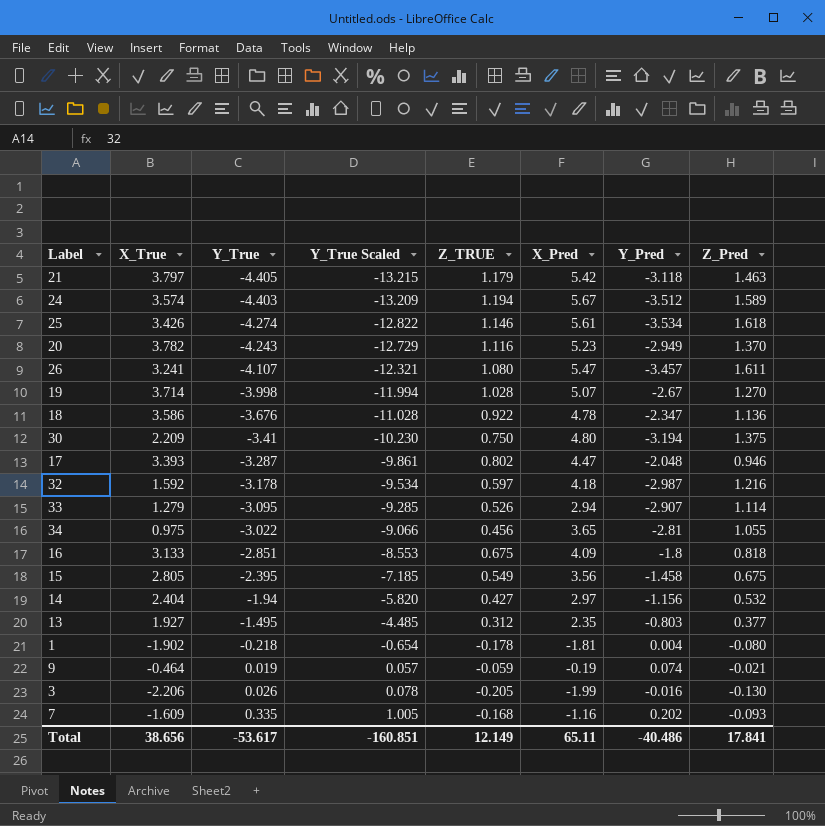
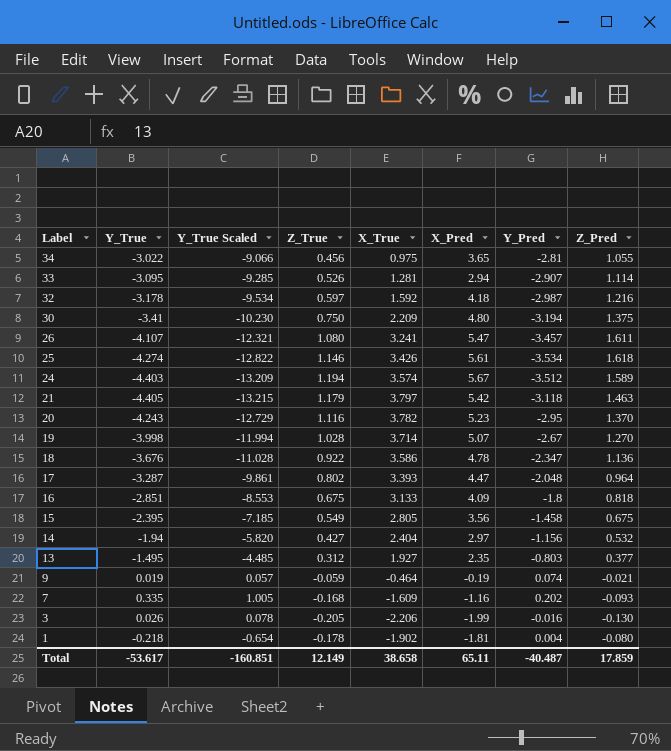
row order: Y_True ascending -> Label descending
column name: Z_TRUE -> Z_True
column X_True | position: 2 -> 5
33 | X_True: 1.279 -> 1.281
20 | Y_Pred: -2.949 -> -2.95
17 | Z_Pred: 0.946 -> 0.964
Total | X_True: 38.656 -> 38.658
Total | Y_Pred: -40.486 -> -40.487
Total | Z_Pred: 17.841 -> 17.859

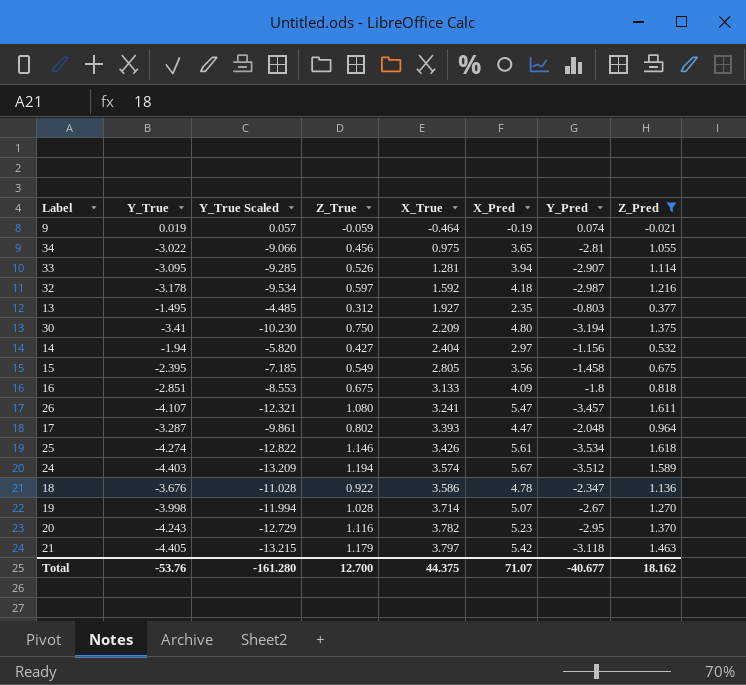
filter: none -> Z_Pred >= -0.021
row order: Label descending -> X_True ascending
33 | X_Pred: 2.94 -> 3.94
Total | Y_True: -53.617 -> -53.76
Total | Y_True Scaled: -160.851 -> -161.280
Total | Z_True: 12.149 -> 12.700
Total | X_True: 38.658 -> 44.375
Total | X_Pred: 65.11 -> 71.07
Total | Y_Pred: -40.487 -> -40.677
Total | Z_Pred: 17.859 -> 18.162

